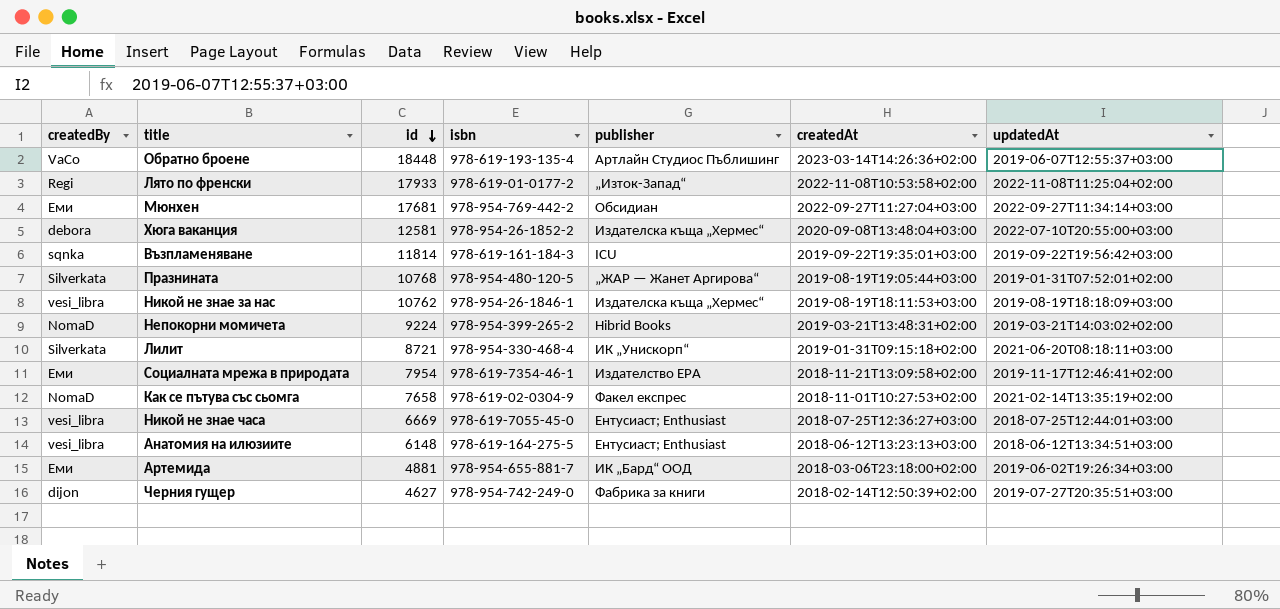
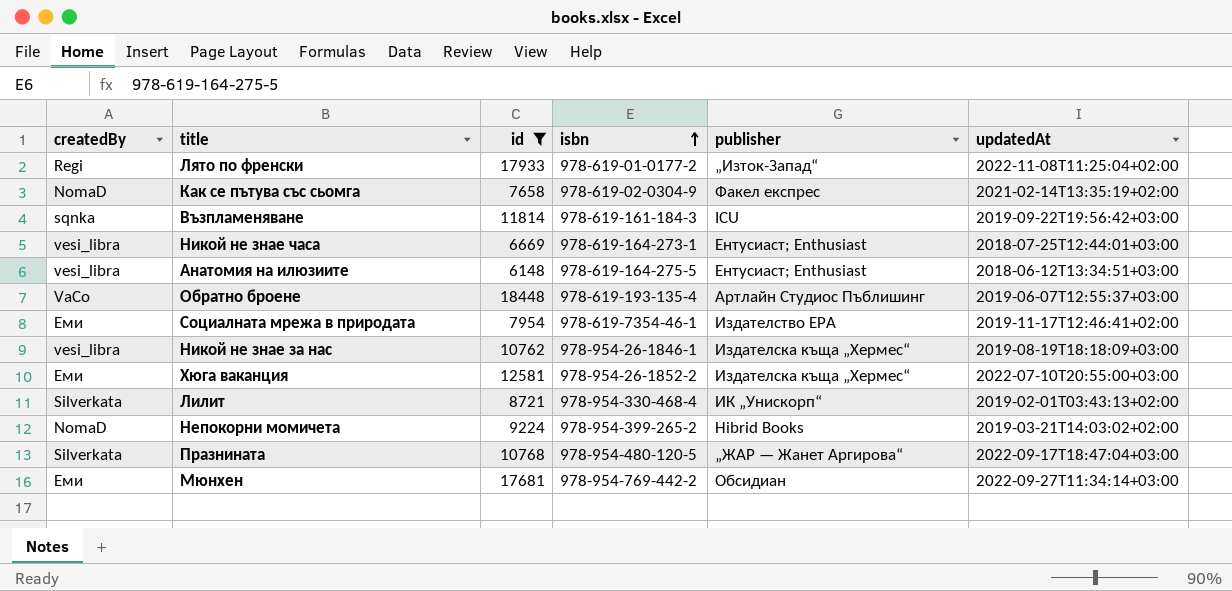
filter: none -> id >= 6148
row order: id descending -> isbn ascending
column createdAt | position: 6 -> none
Никой не знае часа | isbn: 978-619-7055-45-0 -> 978-619-164-273-1
Хюга ваканция | createdBy: debora -> Еми
Лилит | updatedAt: 2021-06-20T08:18:11+03:00 -> 2019-02-01T03:43:13+02:00
Празнината | updatedAt: 2019-01-31T07:52:01+02:00 -> 2022-09-17T18:47:04+03:00

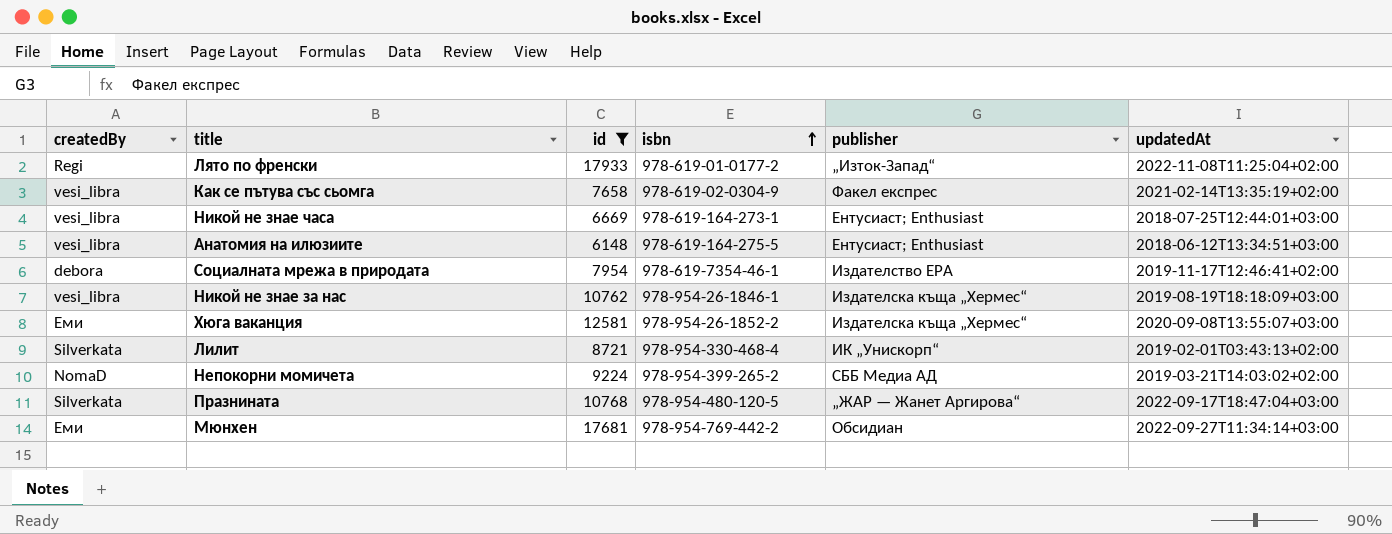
row Възпламеняване: sqnka | 11814 | 978-619-161-184-3 | ICU | 2019-09-22T19:56:42+03:00 -> none
row Обратно броене: VaCo | 18448 | 978-619-193-135-4 | Артлайн Студиос Пъблишинг | 2019-06-07T12:55:37+03:00 -> none
Как се пътува със сьомга | createdBy: NomaD -> vesi_libra
Социалната мрежа в природата | createdBy: Еми -> debora
Хюга ваканция | updatedAt: 2022-07-10T20:55:00+03:00 -> 2020-09-08T13:55:07+03:00
Непокорни момичета | publisher: Hibrid Books -> СББ Медиа АД

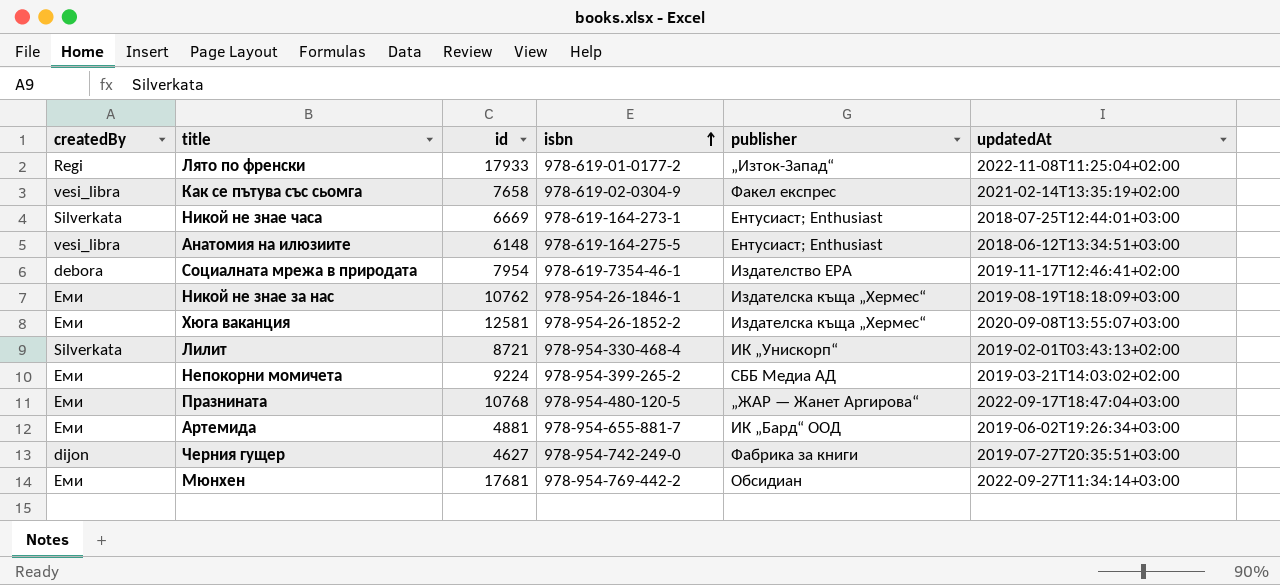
filter: id >= 6148 -> none
Никой не знае часа | createdBy: vesi_libra -> Silverkata
Никой не знае за нас | createdBy: vesi_libra -> Еми
Непокорни момичета | createdBy: NomaD -> Еми
Празнината | createdBy: Silverkata -> Еми

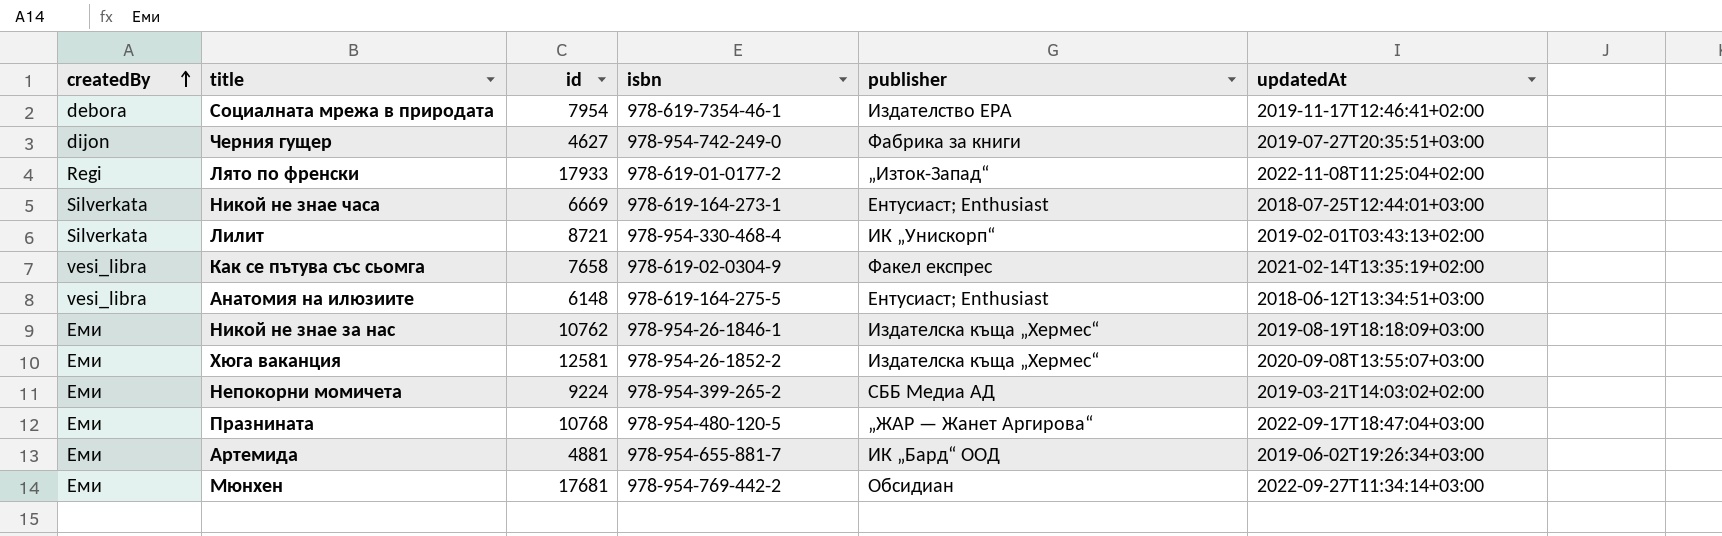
row order: isbn ascending -> createdBy ascending

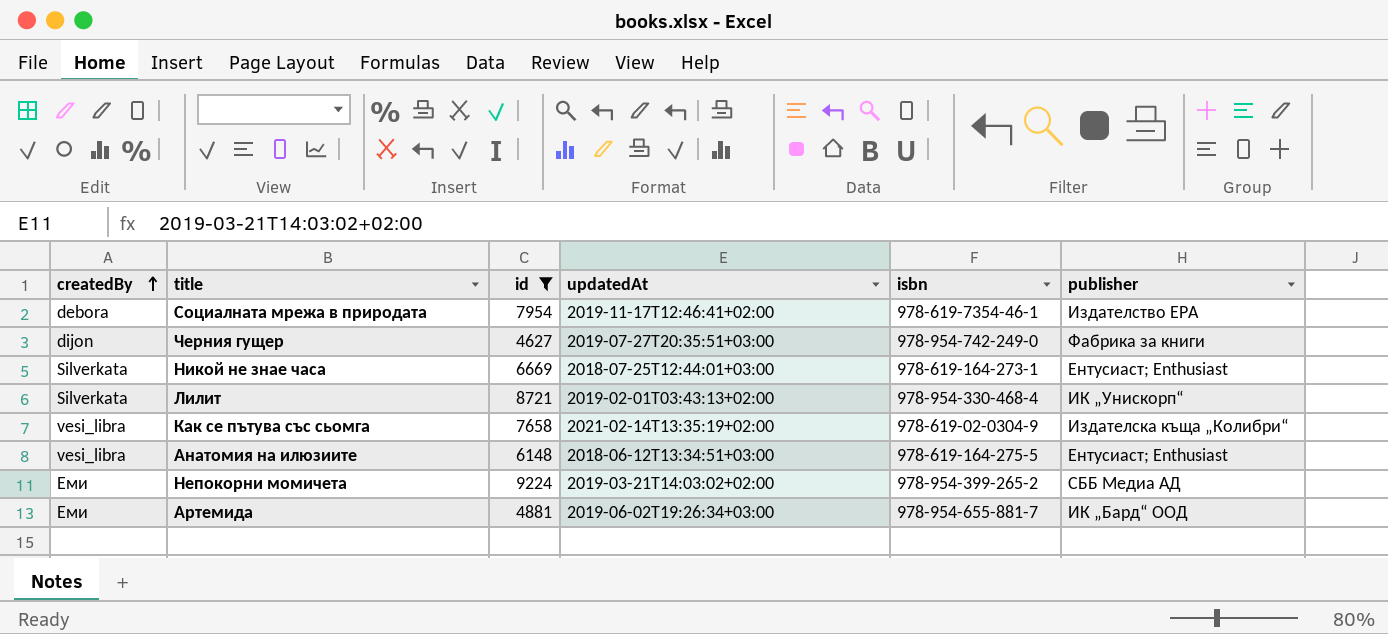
filter: none -> id <= 9224
column updatedAt | position: 6 -> 4
Как се пътува със сьомга | publisher: Факел експрес -> Издателска къща „Колибри“

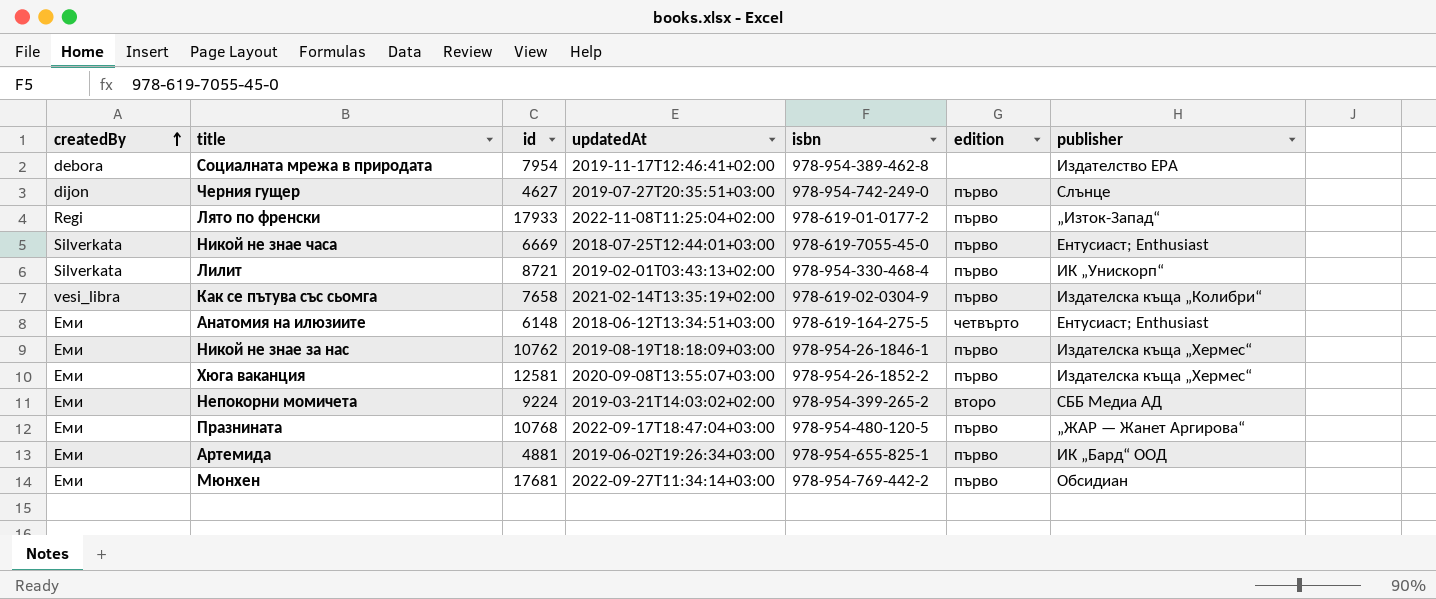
filter: id <= 9224 -> none
column edition | position: none -> 6
Социалната мрежа в природата | isbn: 978-619-7354-46-1 -> 978-954-389-462-8
Черния гущер | publisher: Фабрика за книги -> Слънце
Никой не знае часа | isbn: 978-619-164-273-1 -> 978-619-7055-45-0
Анатомия на илюзиите | createdBy: vesi_libra -> Еми
Артемида | isbn: 978-954-655-881-7 -> 978-954-655-825-1

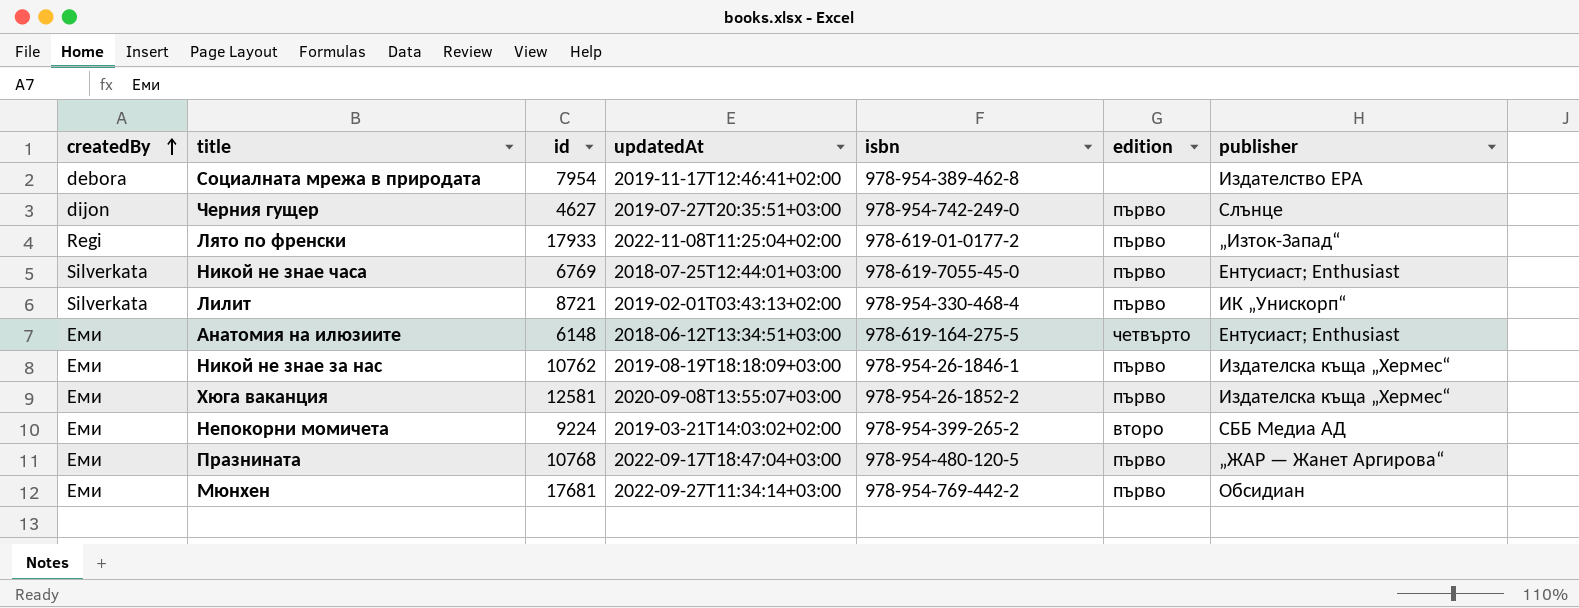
row Как се пътува със сьомга: vesi_libra | 7658 | 2021-02-14T13:35:19+02:00 | 978-619-02-0304-9 | първо | Издателска къща „Колибри“ -> none
row Артемида: Еми | 4881 | 2019-06-02T19:26:34+03:00 | 978-954-655-825-1 | първо | ИК „Бард“ ООД -> none
Никой не знае часа | id: 6669 -> 6769

